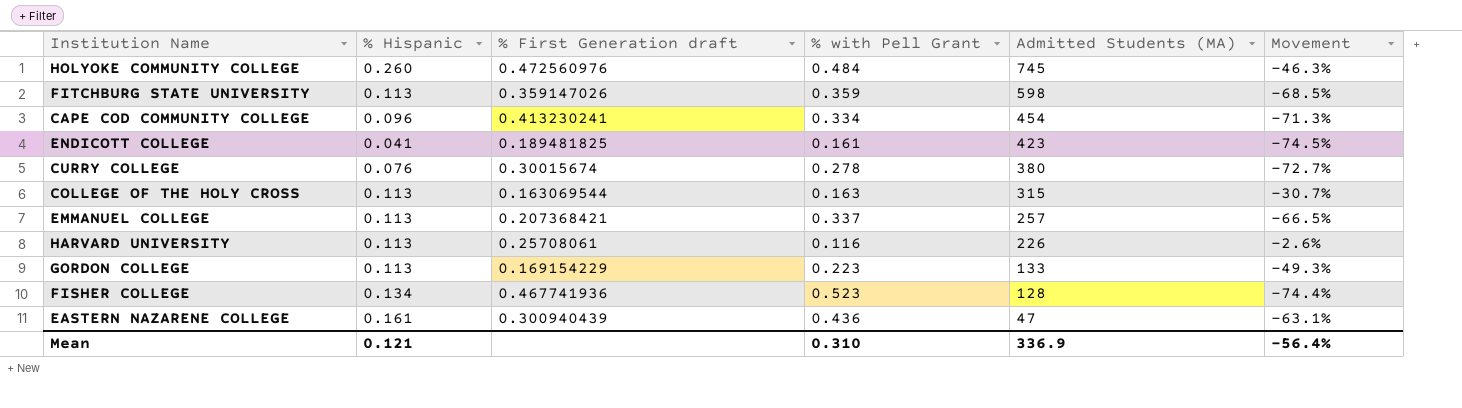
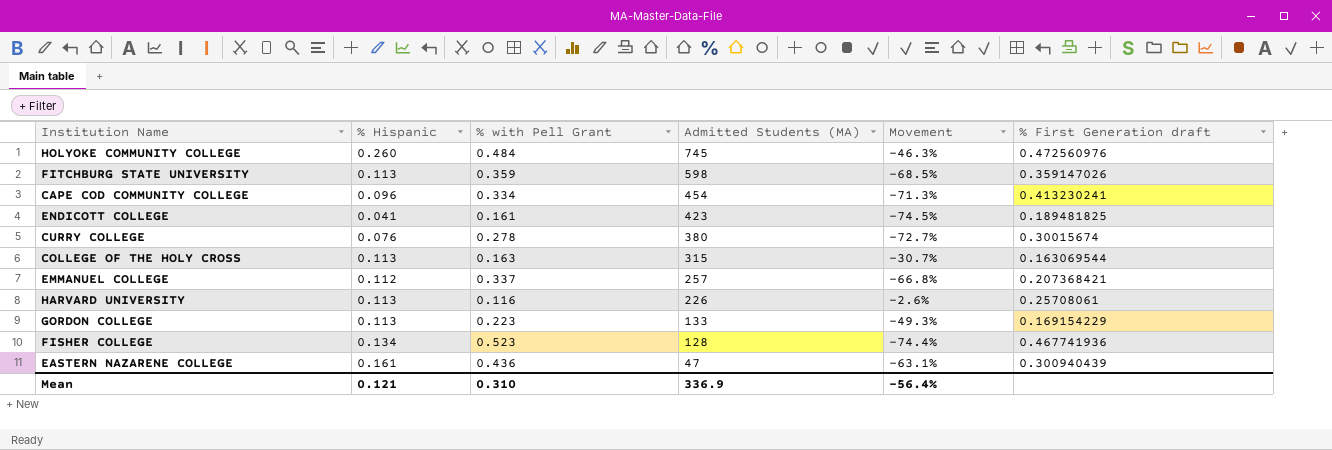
column % First Generation draft | position: 3 -> 6
EMMANUEL COLLEGE | % Hispanic: 0.113 -> 0.112
EMMANUEL COLLEGE | Movement: -66.5% -> -66.8%

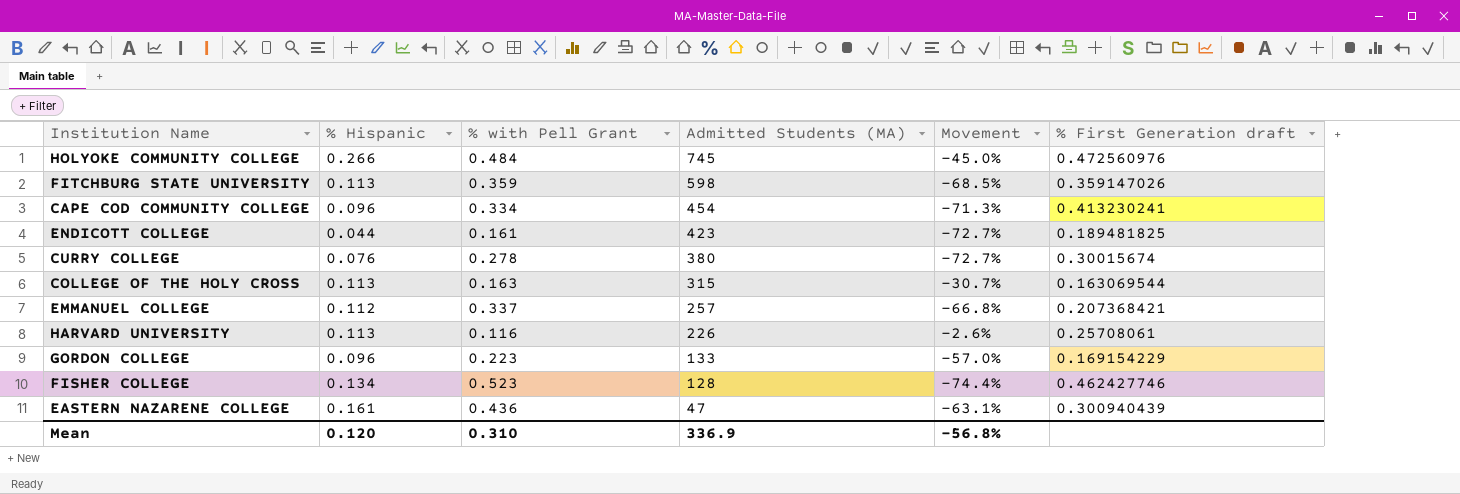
HOLYOKE COMMUNITY COLLEGE | % Hispanic: 0.260 -> 0.266
HOLYOKE COMMUNITY COLLEGE | Movement: -46.3% -> -45.0%
ENDICOTT COLLEGE | % Hispanic: 0.041 -> 0.044
ENDICOTT COLLEGE | Movement: -74.5% -> -72.7%
GORDON COLLEGE | % Hispanic: 0.113 -> 0.096
GORDON COLLEGE | Movement: -49.3% -> -57.0%
FISHER COLLEGE | % First Generation draft: 0.467741936 -> 0.462427746
Mean | % Hispanic: 0.121 -> 0.120
Mean | Movement: -56.4% -> -56.8%

